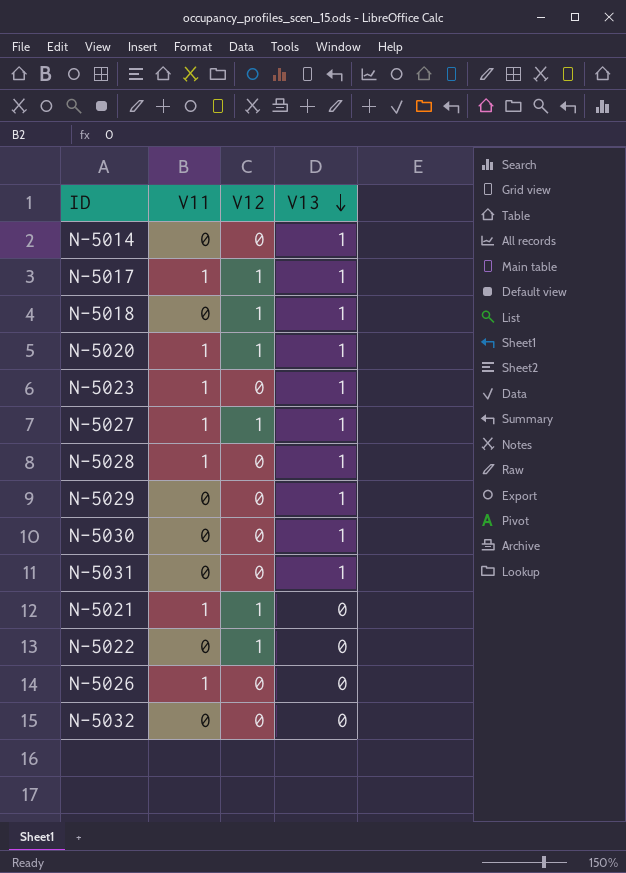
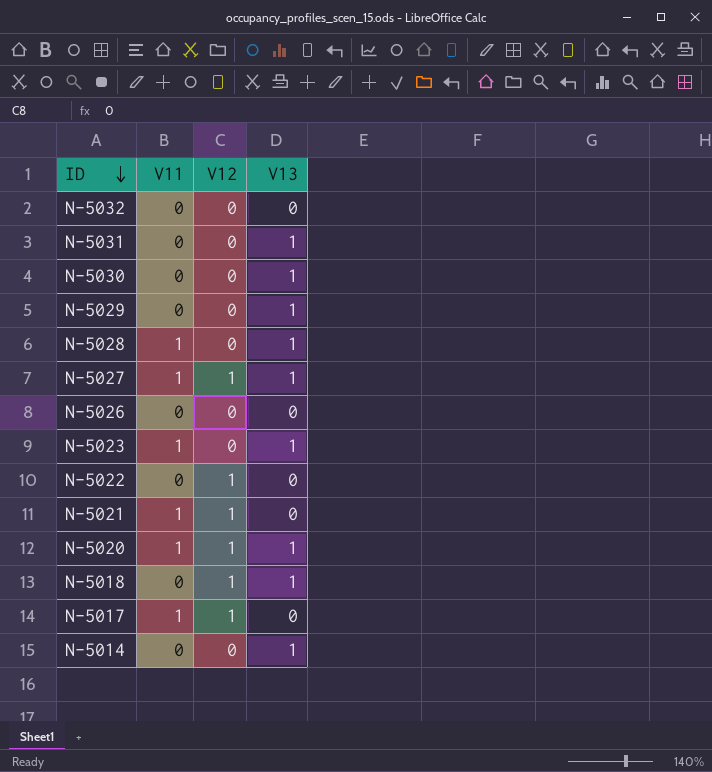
row order: V13 descending -> ID descending
N-5026 | V11: 1 -> 0
N-5017 | V13: 1 -> 0

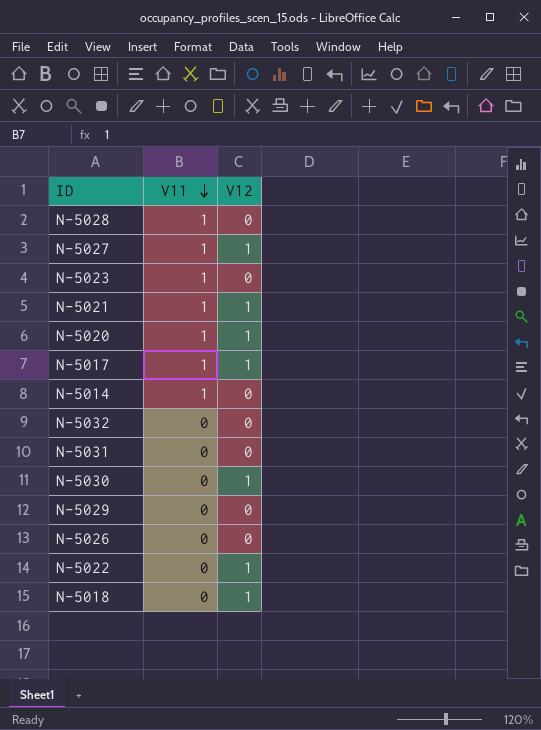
row order: ID descending -> V11 descending
column V13 | position: 4 -> none
N-5014 | V11: 0 -> 1
N-5030 | V12: 0 -> 1

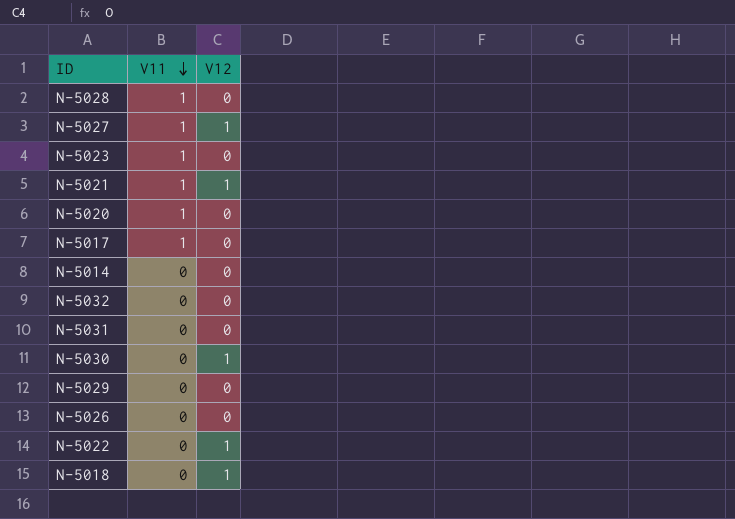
N-5020 | V12: 1 -> 0
N-5017 | V12: 1 -> 0
N-5014 | V11: 1 -> 0

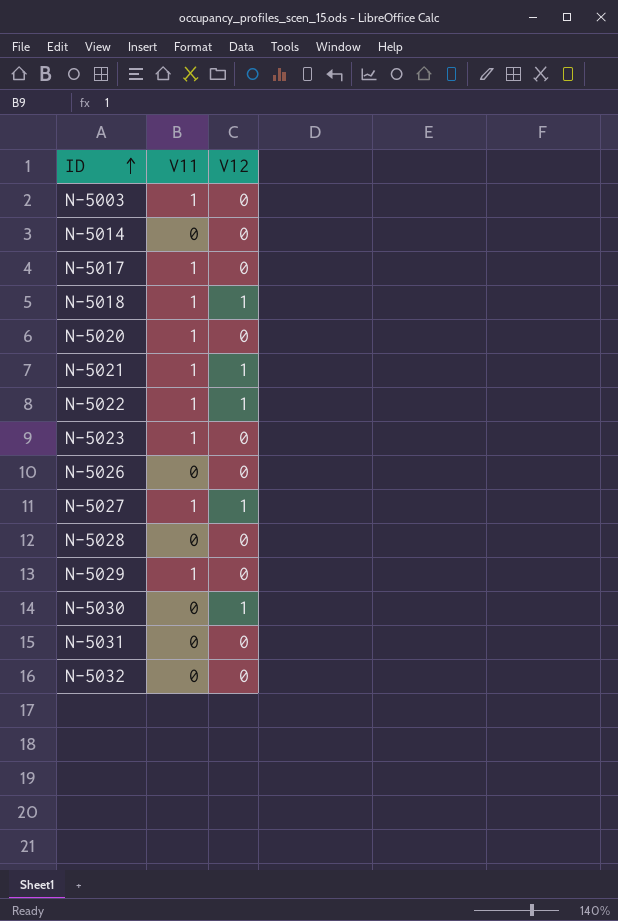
row order: V11 descending -> ID ascending
row N-5003: none -> 1 | 0
N-5018 | V11: 0 -> 1
N-5022 | V11: 0 -> 1
N-5028 | V11: 1 -> 0
N-5029 | V11: 0 -> 1

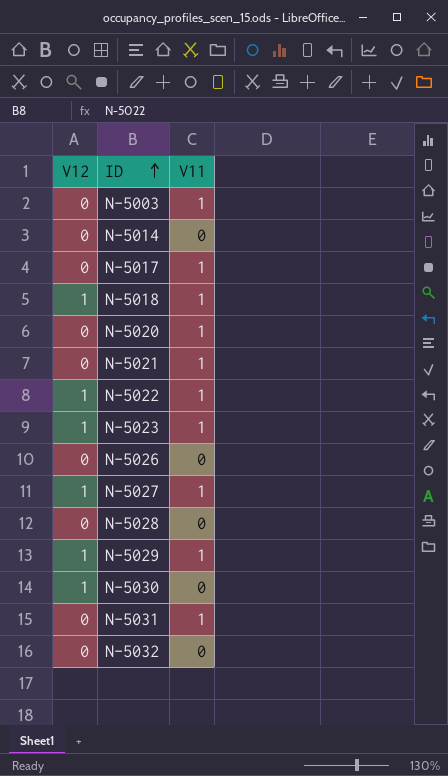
column V12 | position: 3 -> 1
N-5021 | V12: 1 -> 0
N-5023 | V12: 0 -> 1
N-5029 | V12: 0 -> 1
N-5031 | V11: 0 -> 1

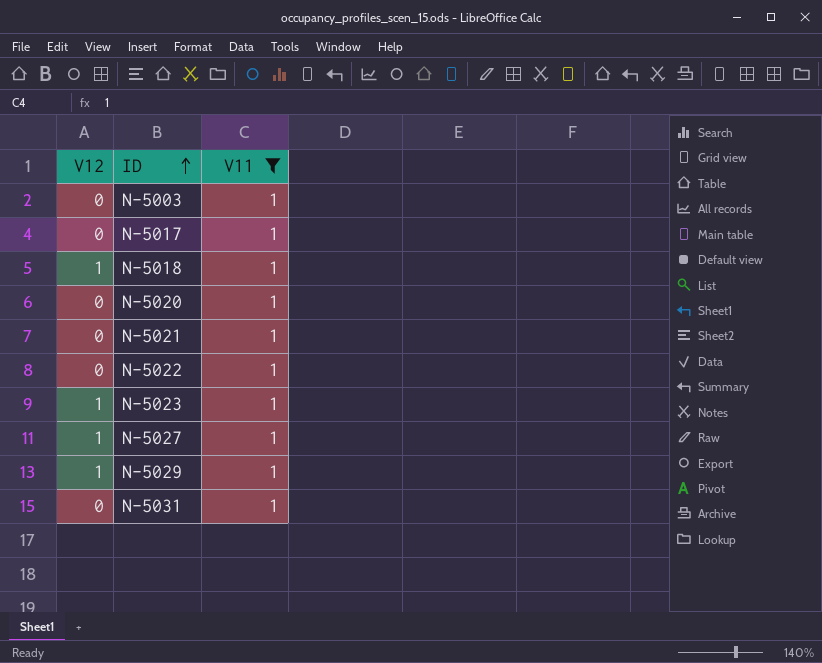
filter: none -> V11 = 1
N-5022 | V12: 1 -> 0

